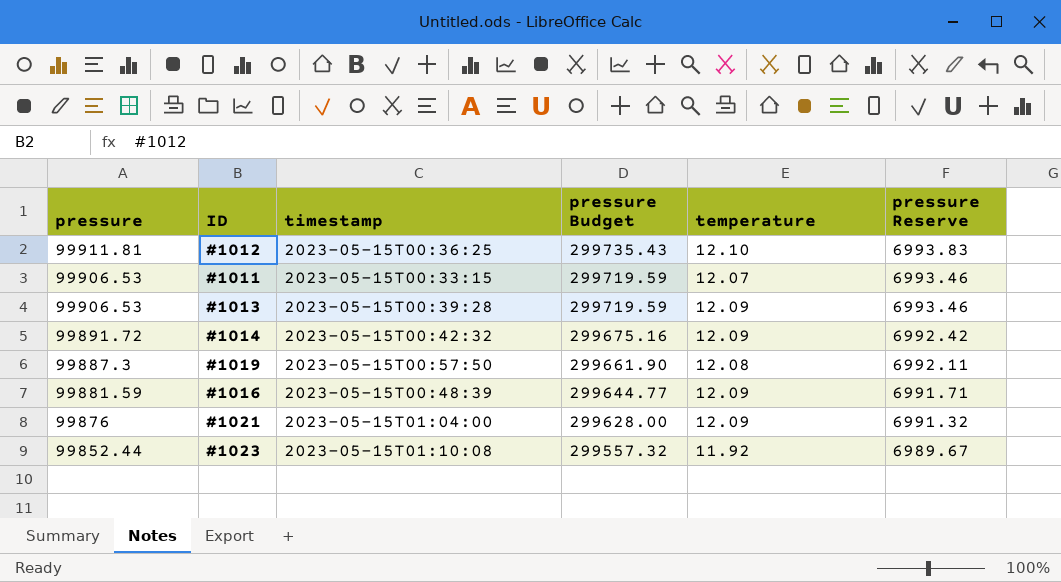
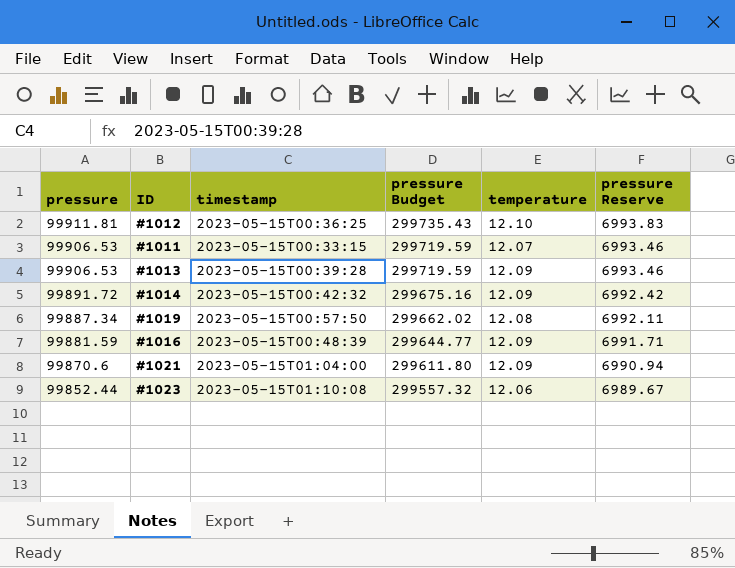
#1019 | pressure: 99887.3 -> 99887.34
#1019 | pressure Budget: 299661.90 -> 299662.02
#1021 | pressure: 99876 -> 99870.6
#1021 | pressure Budget: 299628.00 -> 299611.80
#1021 | pressure Reserve: 6991.32 -> 6990.94
#1023 | temperature: 11.92 -> 12.06

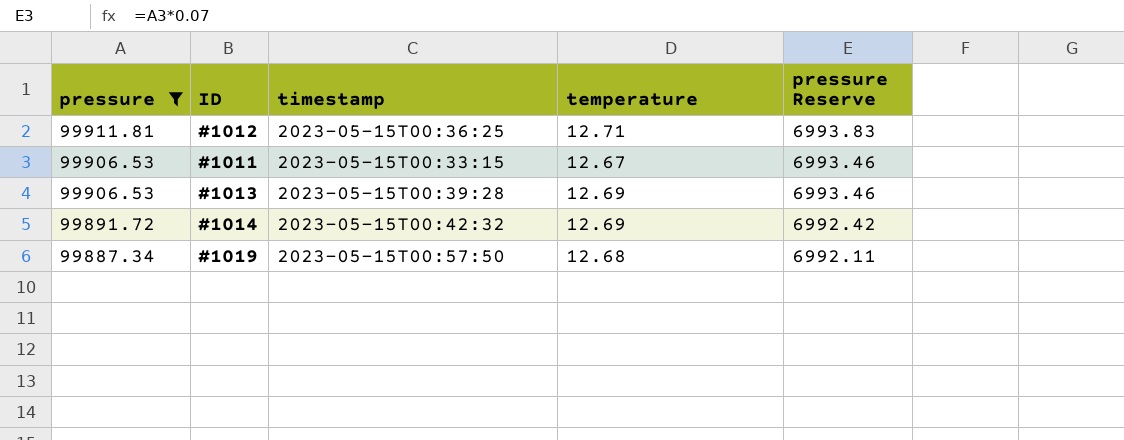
filter: none -> pressure >= 99887.34
column pressure Budget | formula: [pressure] * 3 -> none
#1012 | temperature: 12.10 -> 12.71
#1011 | temperature: 12.07 -> 12.67
#1013 | temperature: 12.09 -> 12.69
#1014 | temperature: 12.09 -> 12.69
#1019 | temperature: 12.08 -> 12.68

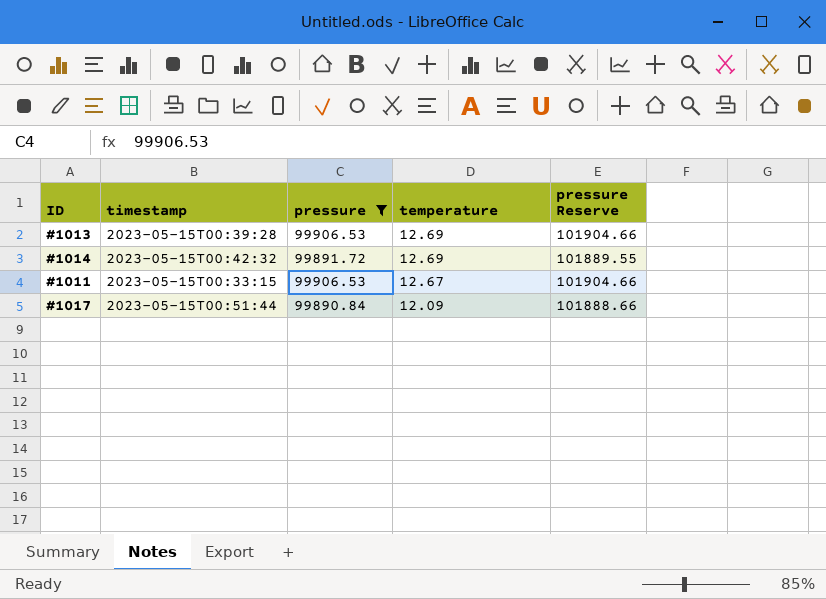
row order: pressure descending -> temperature descending
column pressure | position: 1 -> 3
column pressure Reserve | formula: [pressure] * 0.07 -> [pressure] * 1.02
row #1012: 99911.81 | 2023-05-15T00:36:25 | 12.71 | 6993.83 -> none
row #1019: 99887.34 | 2023-05-15T00:57:50 | 12.68 | 6992.11 -> none
row #1017: none -> 2023-05-15T00:51:44 | 99890.84 | 12.09 | 101888.66

